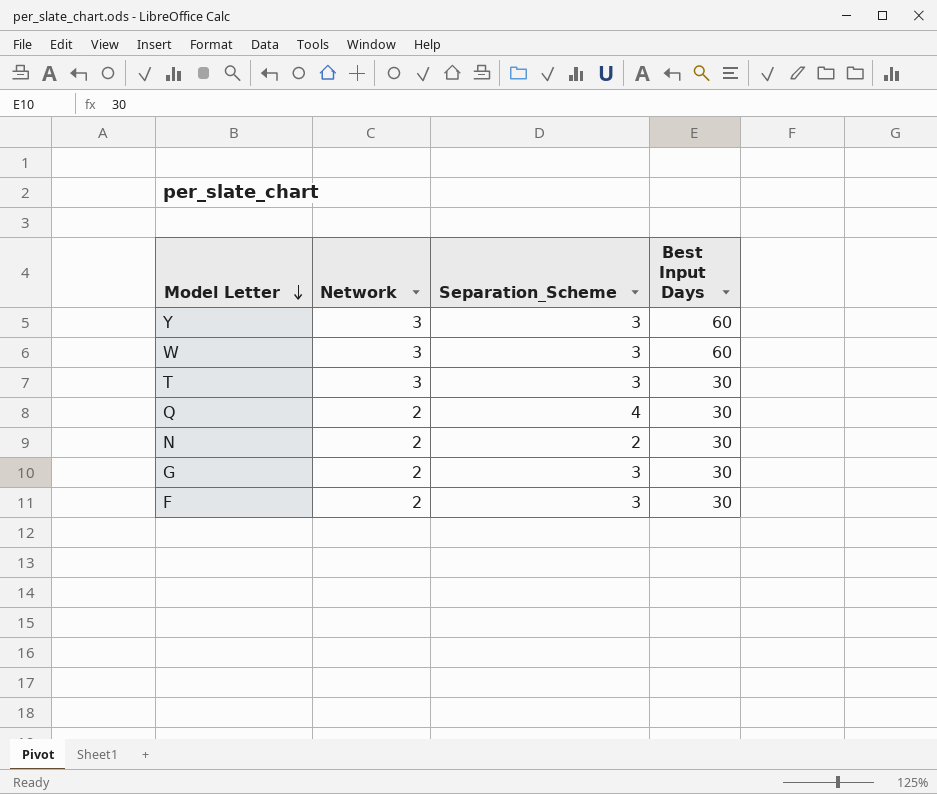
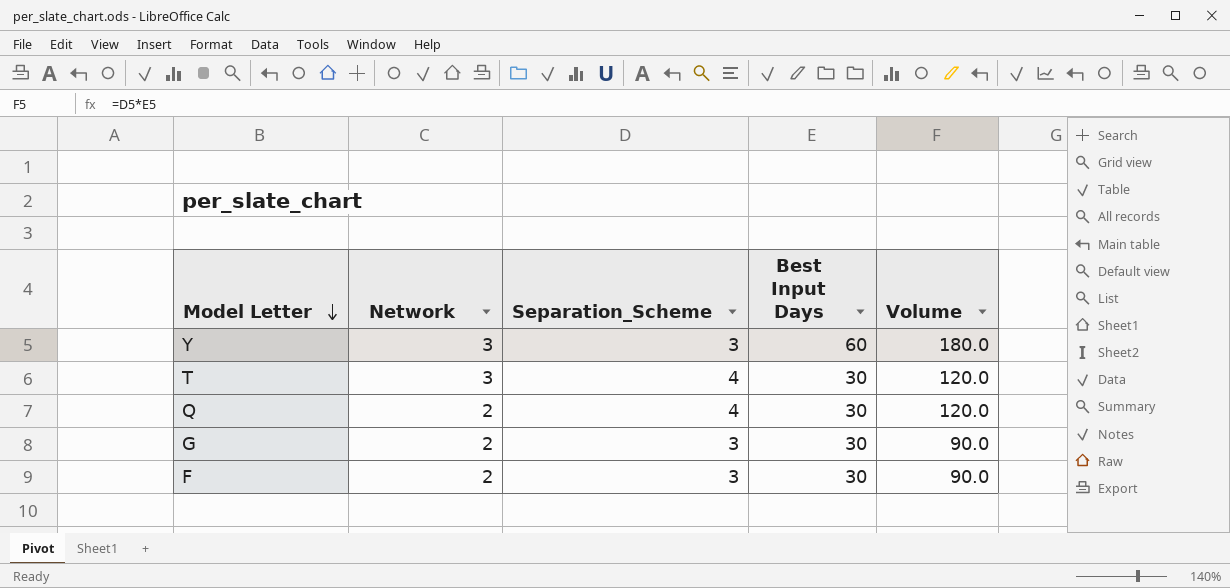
column Volume | formula: none -> [Separation_Scheme] * [Best Input Days]
row W: 3 | 3 | 60 -> none
row N: 2 | 2 | 30 -> none
T | Separation_Scheme: 3 -> 4

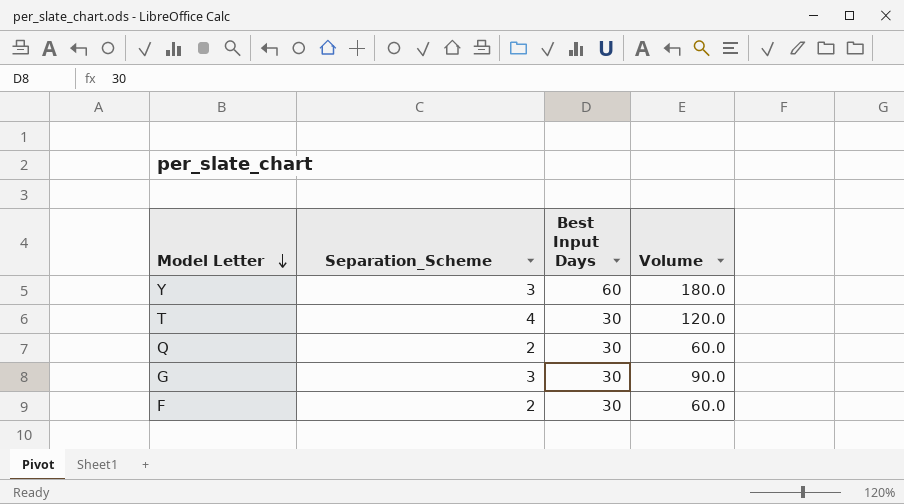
column Network | position: 2 -> none
Q | Separation_Scheme: 4 -> 2
Q | Volume: 120.0 -> 60.0
F | Separation_Scheme: 3 -> 2
F | Volume: 90.0 -> 60.0

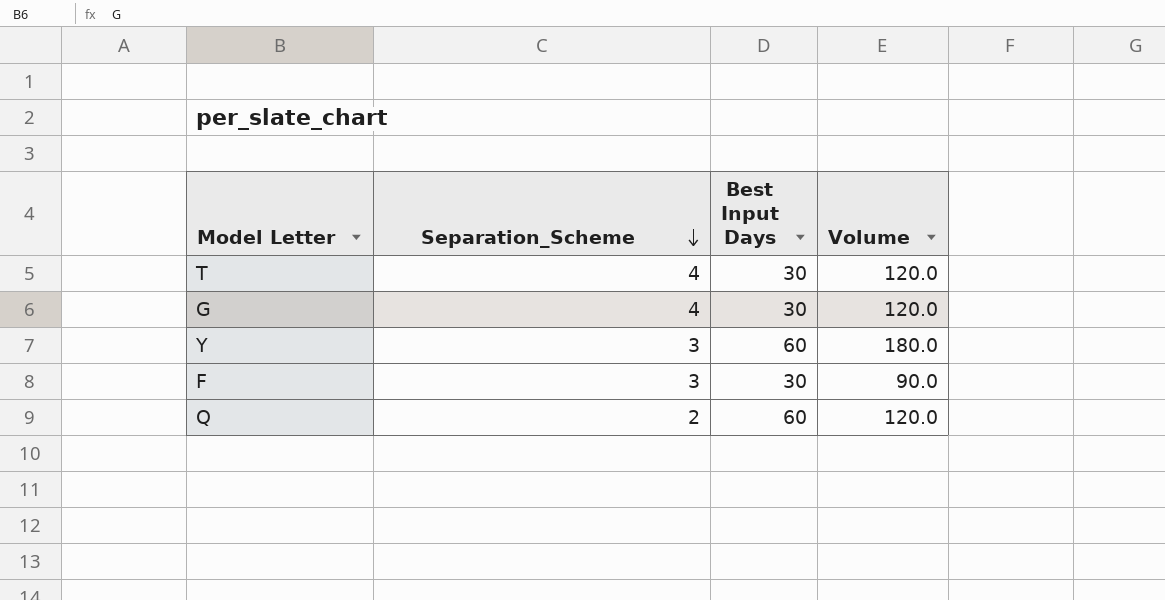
row order: Model Letter descending -> Separation_Scheme descending
G | Separation_Scheme: 3 -> 4
G | Volume: 90.0 -> 120.0
F | Separation_Scheme: 2 -> 3
F | Volume: 60.0 -> 90.0
Q | Best Input Days: 30 -> 60
Q | Volume: 60.0 -> 120.0

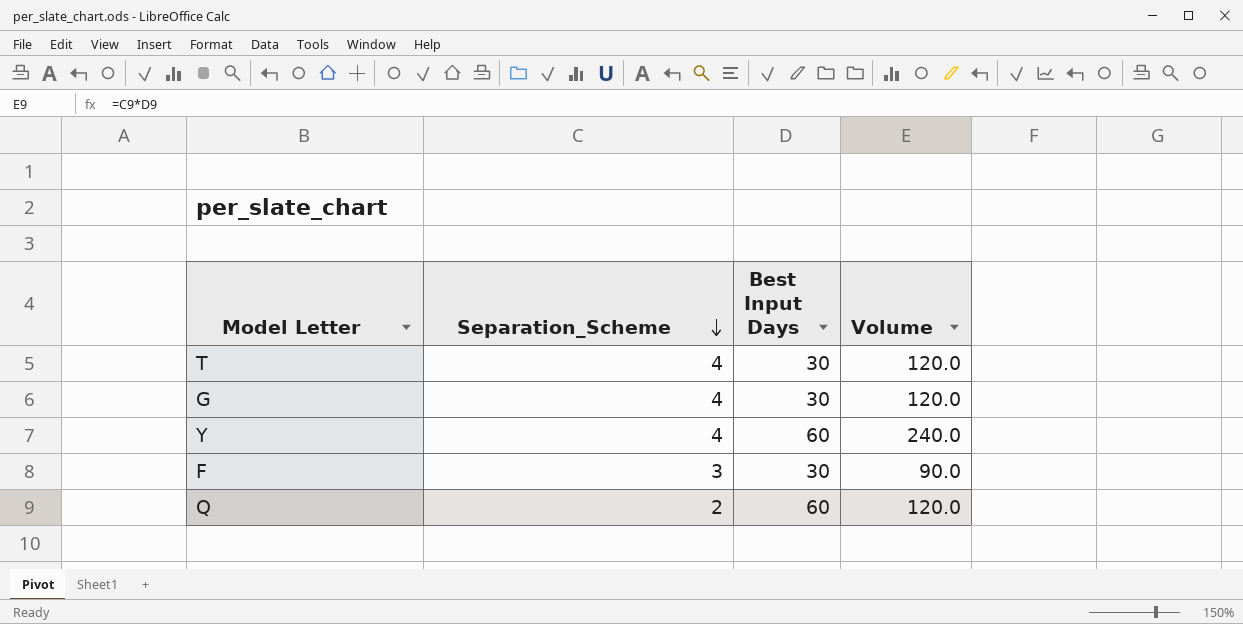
Y | Separation_Scheme: 3 -> 4
Y | Volume: 180.0 -> 240.0

